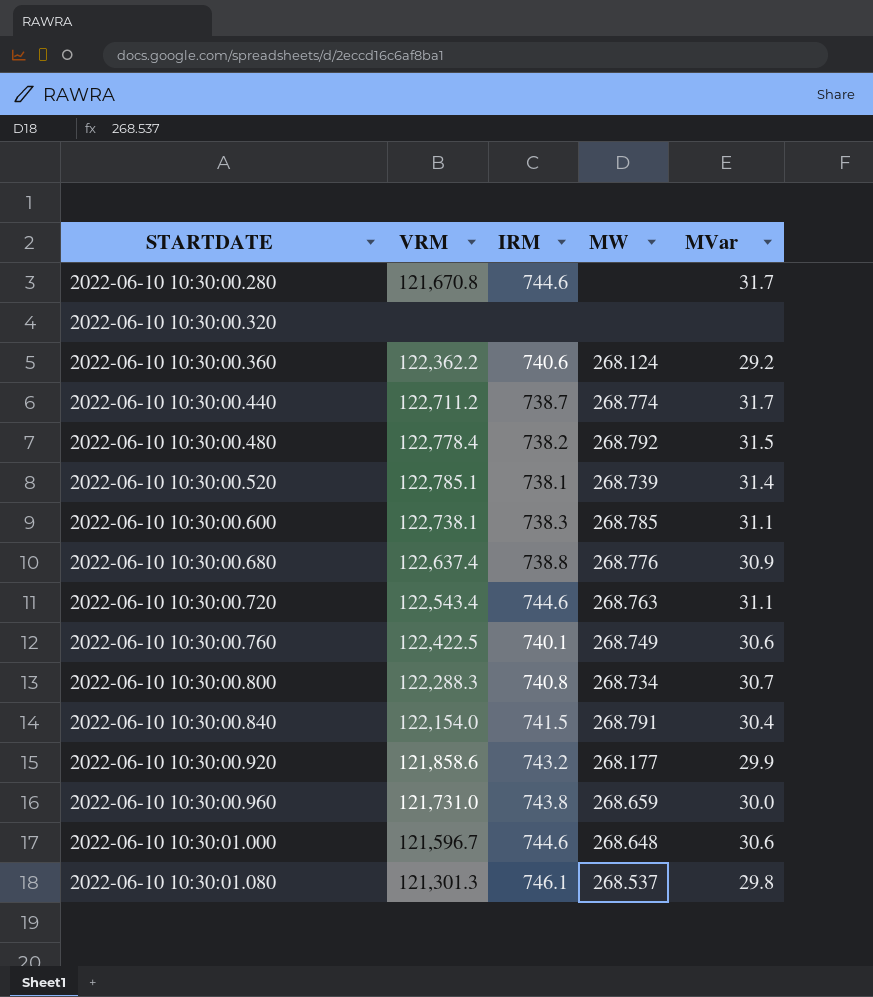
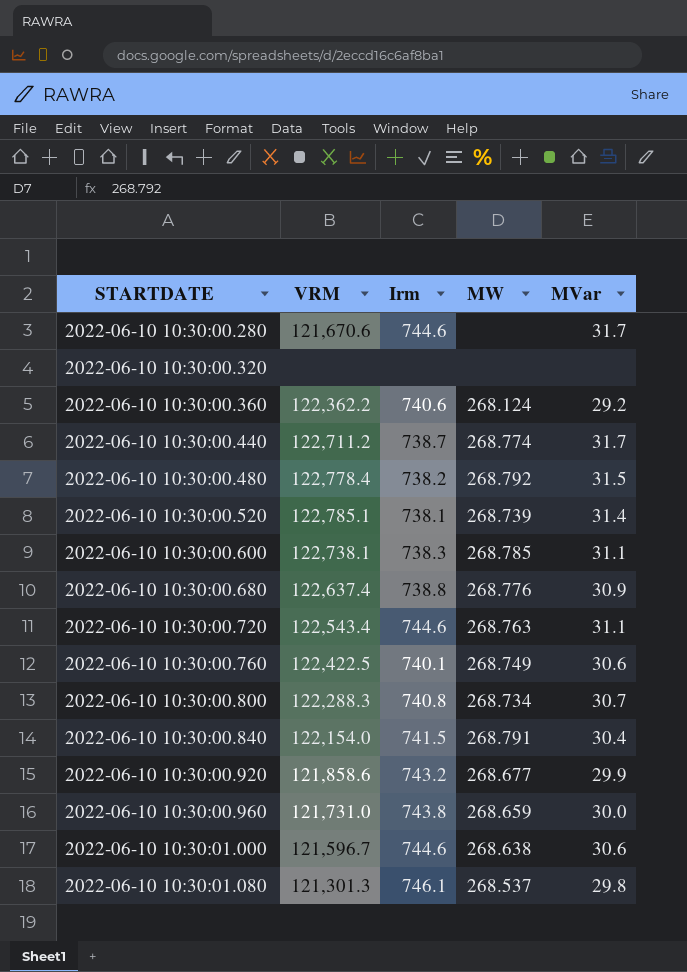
column name: IRM -> Irm
2022-06-10 10:30:00.280 | VRM: 121,670.8 -> 121,670.6
2022-06-10 10:30:00.920 | MW: 268.177 -> 268.677
2022-06-10 10:30:01.000 | MW: 268.648 -> 268.638

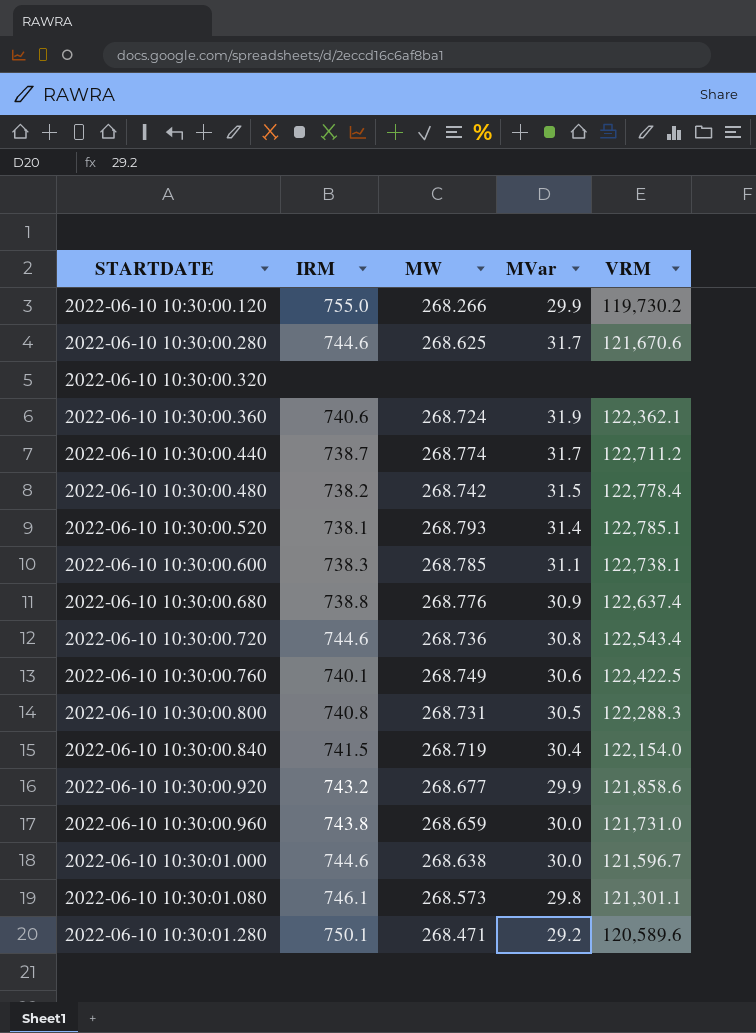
column name: Irm -> IRM
column VRM | position: 2 -> 5
row 2022-06-10 10:30:00.120: none -> 755.0 | 268.266 | 29.9 | 119,730.2
2022-06-10 10:30:00.280 | MW: none -> 268.625
2022-06-10 10:30:00.360 | MW: 268.124 -> 268.724
2022-06-10 10:30:00.360 | MVar: 29.2 -> 31.9
2022-06-10 10:30:00.360 | VRM: 122,362.2 -> 122,362.1
2022-06-10 10:30:00.480 | MW: 268.792 -> 268.742
2022-06-10 10:30:00.520 | MW: 268.739 -> 268.793
2022-06-10 10:30:00.720 | MW: 268.763 -> 268.736
2022-06-10 10:30:00.720 | MVar: 31.1 -> 30.8
2022-06-10 10:30:00.800 | MW: 268.734 -> 268.731
2022-06-10 10:30:00.800 | MVar: 30.7 -> 30.5
2022-06-10 10:30:00.840 | MW: 268.791 -> 268.719
2022-06-10 10:30:01.000 | MVar: 30.6 -> 30.0
2022-06-10 10:30:01.080 | MW: 268.537 -> 268.573
2022-06-10 10:30:01.080 | VRM: 121,301.3 -> 121,301.1
row 2022-06-10 10:30:01.280: none -> 750.1 | 268.471 | 29.2 | 120,589.6

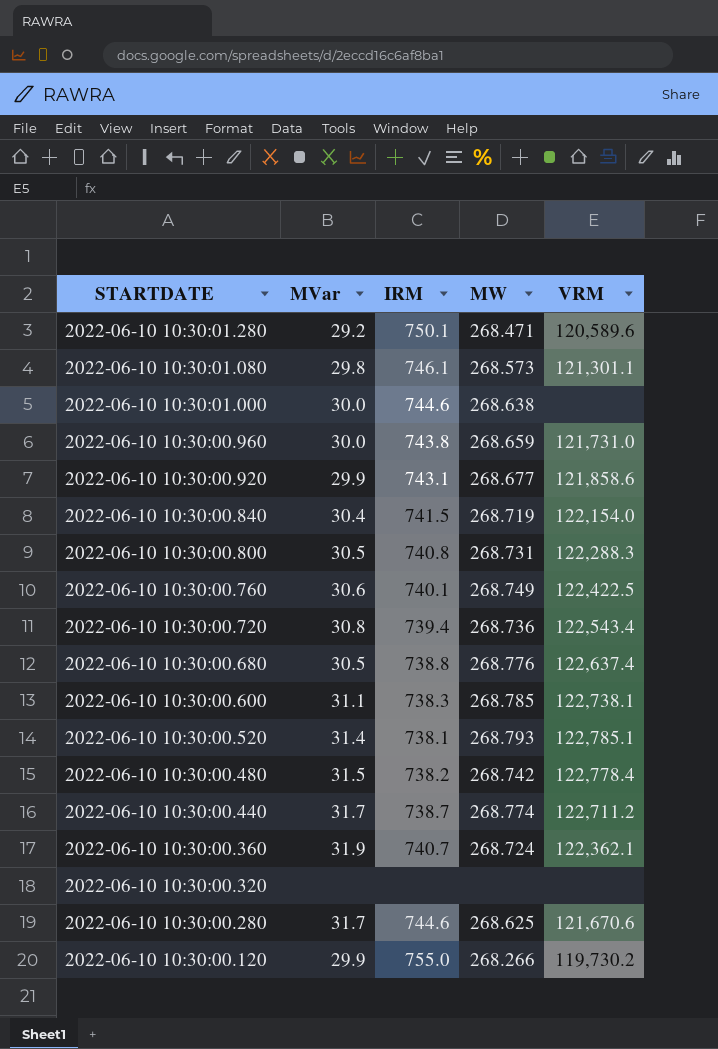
row order: STARTDATE ascending -> STARTDATE descending
column MVar | position: 4 -> 2
2022-06-10 10:30:01.000 | VRM: 121,596.7 -> none
2022-06-10 10:30:00.920 | IRM: 743.2 -> 743.1
2022-06-10 10:30:00.720 | IRM: 744.6 -> 739.4
2022-06-10 10:30:00.680 | MVar: 30.9 -> 30.5
2022-06-10 10:30:00.360 | IRM: 740.6 -> 740.7

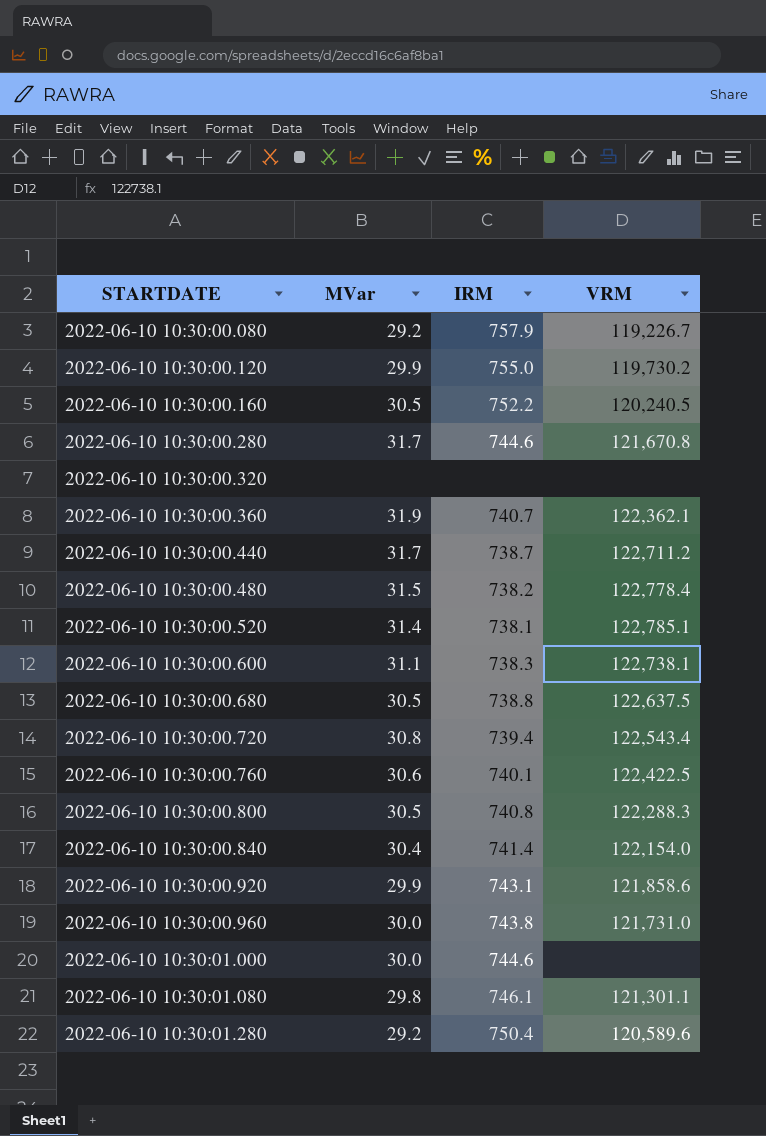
row order: STARTDATE descending -> STARTDATE ascending
column MW | position: 4 -> none
row 2022-06-10 10:30:00.080: none -> 29.2 | 757.9 | 119,226.7
row 2022-06-10 10:30:00.160: none -> 30.5 | 752.2 | 120,240.5
2022-06-10 10:30:00.280 | VRM: 121,670.6 -> 121,670.8
2022-06-10 10:30:00.680 | VRM: 122,637.4 -> 122,637.5
2022-06-10 10:30:00.840 | IRM: 741.5 -> 741.4
2022-06-10 10:30:01.280 | IRM: 750.1 -> 750.4

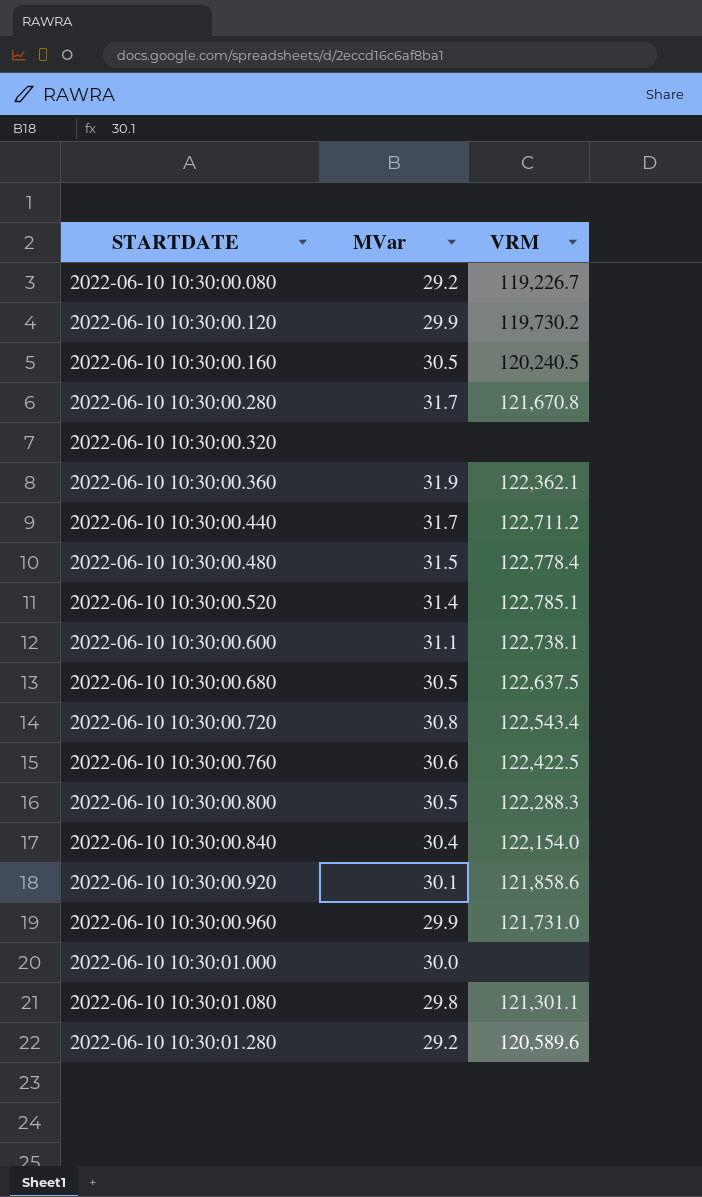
column IRM | position: 3 -> none
2022-06-10 10:30:00.920 | MVar: 29.9 -> 30.1
2022-06-10 10:30:00.960 | MVar: 30.0 -> 29.9

